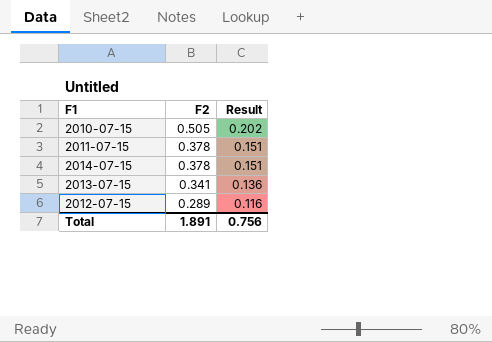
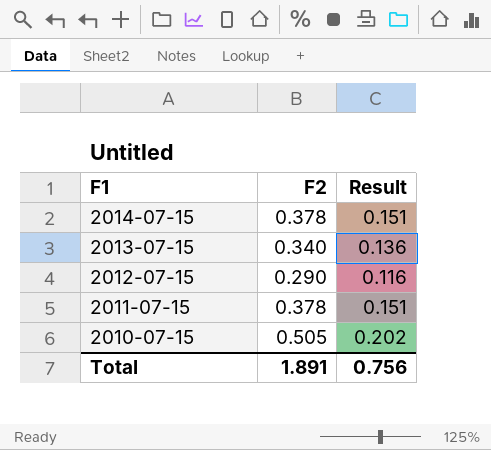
row order: F2 descending -> F1 descending
2013-07-15 | F2: 0.341 -> 0.340
2012-07-15 | F2: 0.289 -> 0.290

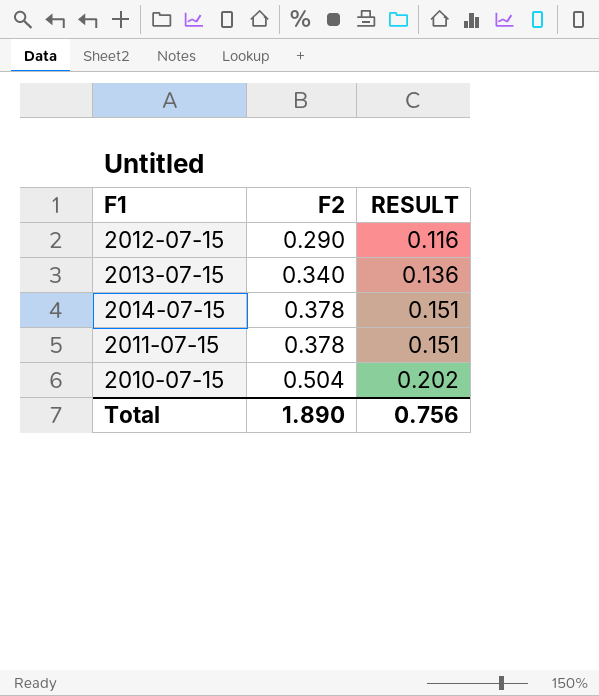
row order: F1 descending -> F2 ascending
column name: Result -> RESULT
2010-07-15 | F2: 0.505 -> 0.504
Total | F2: 1.891 -> 1.890

